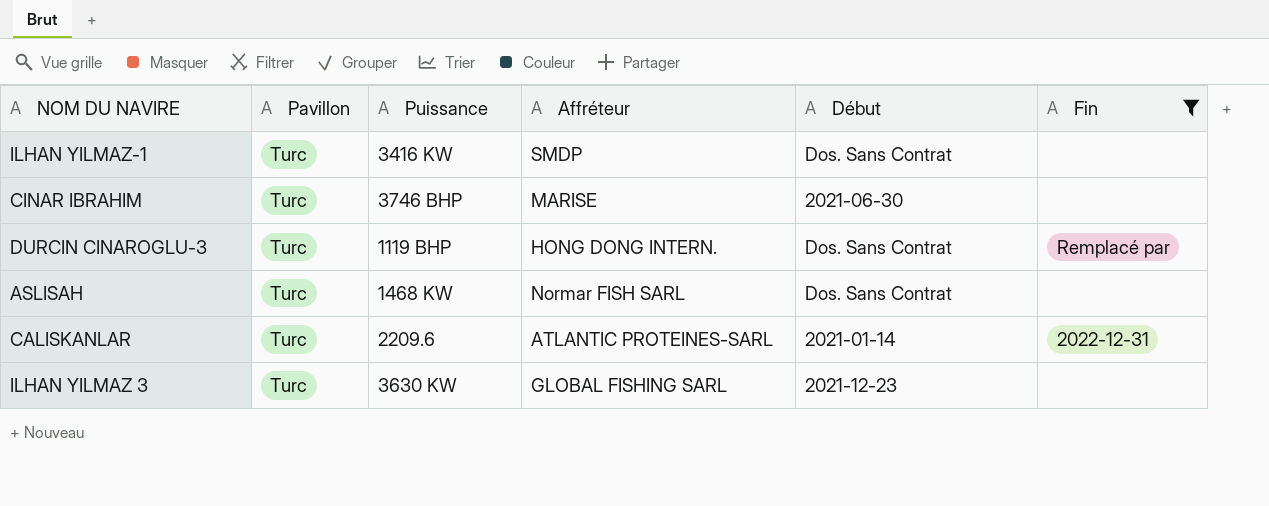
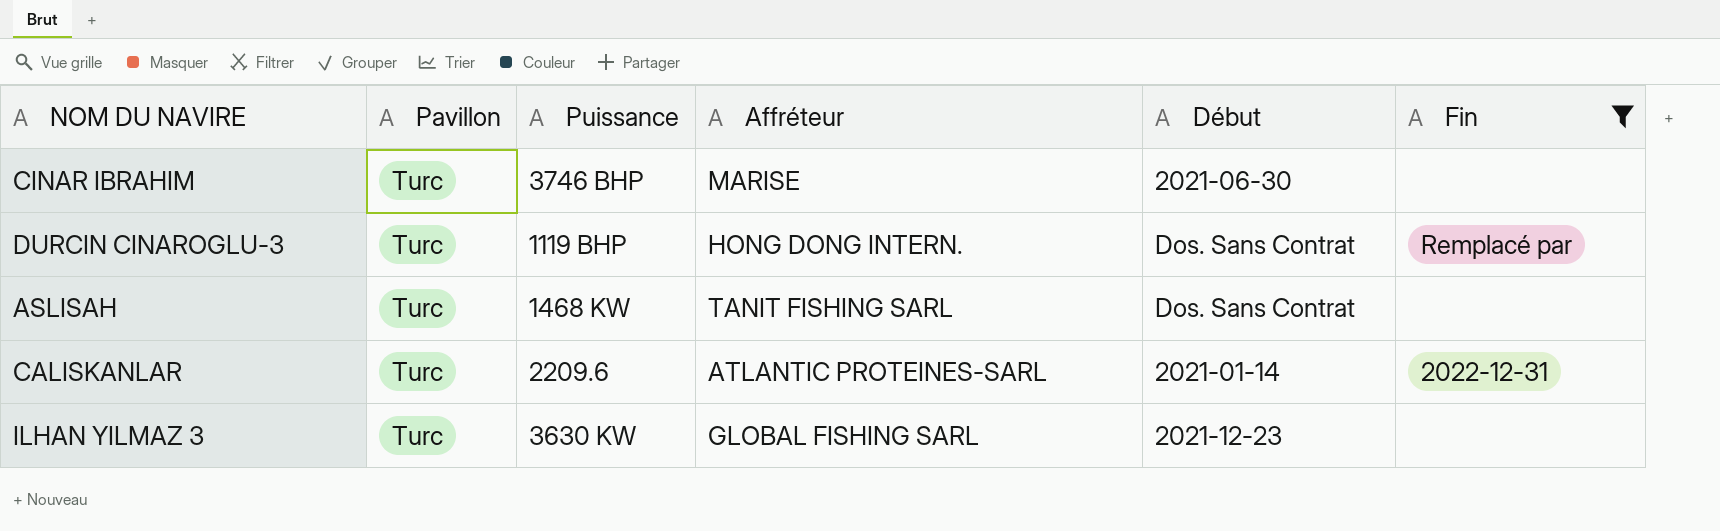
row ILHAN YILMAZ-1: Turc | 3416 KW | SMDP | Dos. Sans Contrat | none -> none
ASLISAH | Affréteur: Normar FISH SARL -> TANIT FISHING SARL

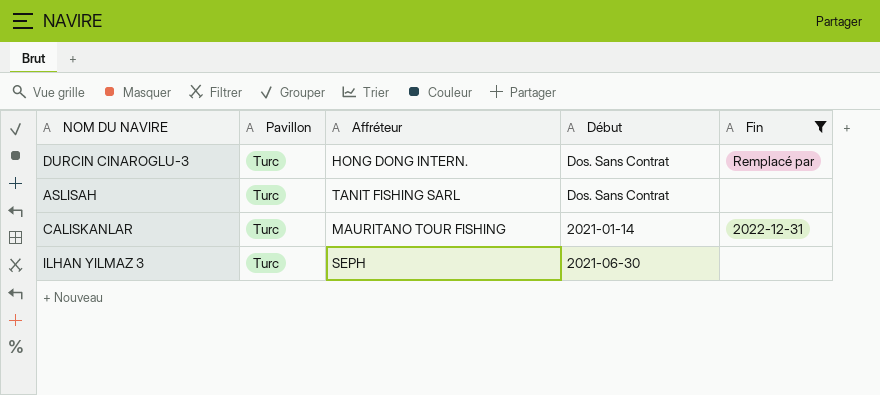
column Puissance | position: 3 -> none
row CINAR IBRAHIM: Turc | 3746 BHP | MARISE | 2021-06-30 | none -> none
CALISKANLAR | Affréteur: ATLANTIC PROTEINES-SARL -> MAURITANO TOUR FISHING
ILHAN YILMAZ 3 | Affréteur: GLOBAL FISHING SARL -> SEPH
ILHAN YILMAZ 3 | Début: 2021-12-23 -> 2021-06-30

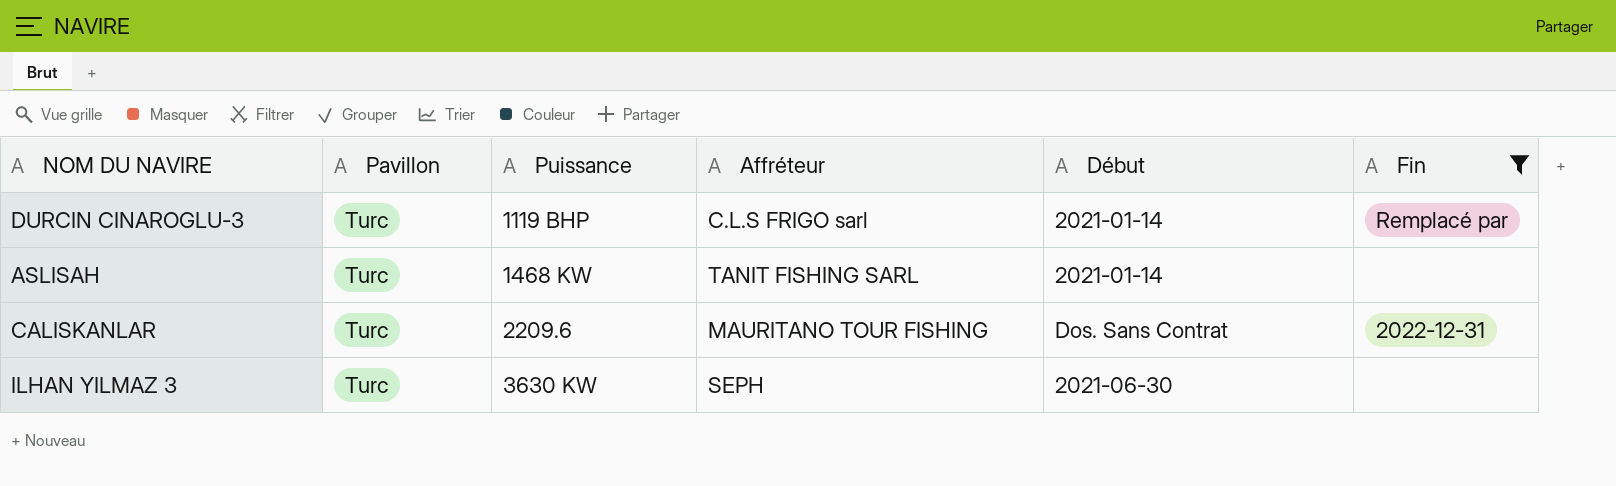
column Puissance | position: none -> 3
DURCIN CINAROGLU-3 | Affréteur: HONG DONG INTERN. -> C.L.S FRIGO sarl
DURCIN CINAROGLU-3 | Début: Dos. Sans Contrat -> 2021-01-14
ASLISAH | Début: Dos. Sans Contrat -> 2021-01-14
CALISKANLAR | Début: 2021-01-14 -> Dos. Sans Contrat

